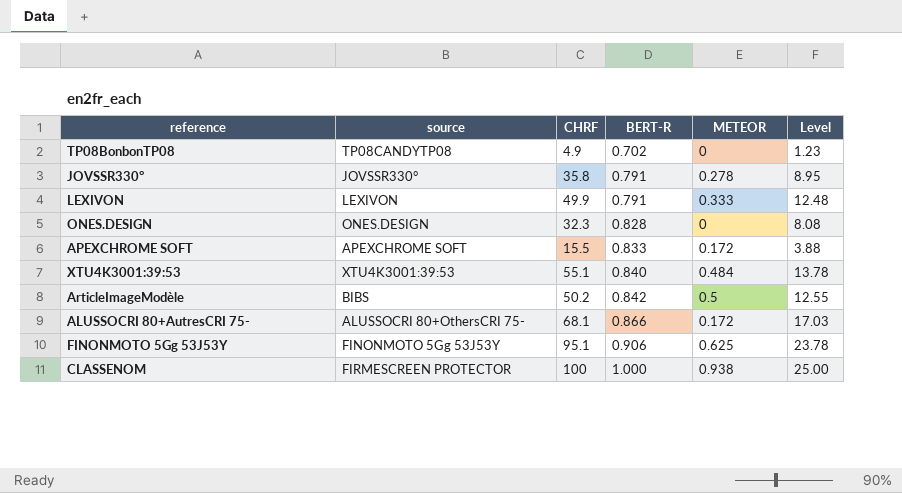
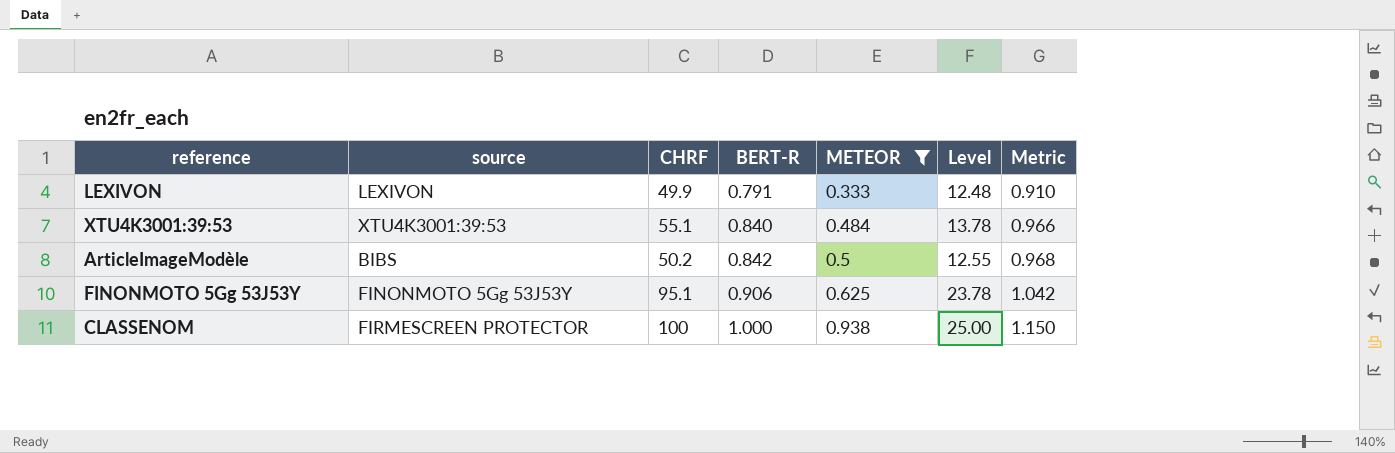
filter: none -> METEOR >= 0.333
column Metric | formula: none -> [BERT-R] * 1.15

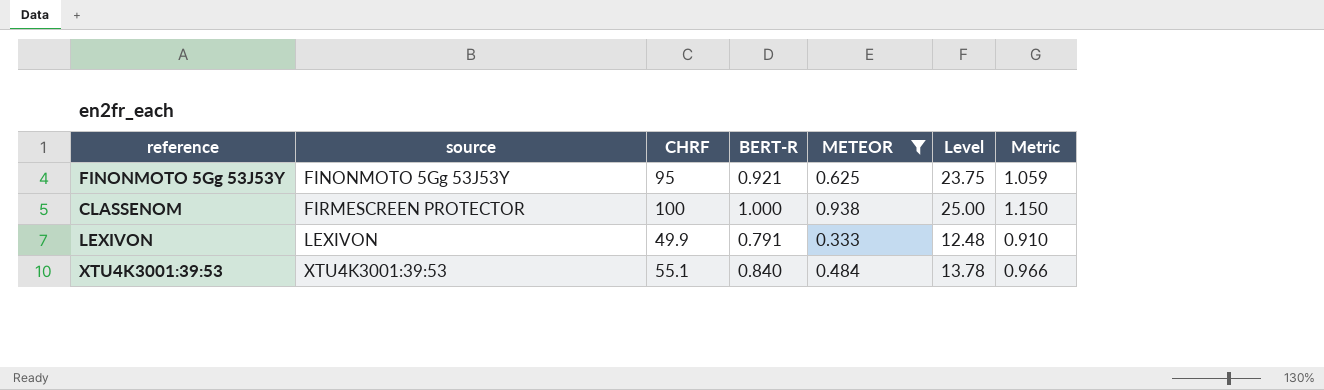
row order: BERT-R ascending -> source ascending
row ArticleImageModèle: BIBS | 50.2 | 0.842 | 0.5 | 12.55 | 0.968 -> none
FINONMOTO 5Gg 53J53Y | CHRF: 95.1 -> 95
FINONMOTO 5Gg 53J53Y | BERT-R: 0.906 -> 0.921
FINONMOTO 5Gg 53J53Y | Level: 23.78 -> 23.75
FINONMOTO 5Gg 53J53Y | Metric: 1.042 -> 1.059

